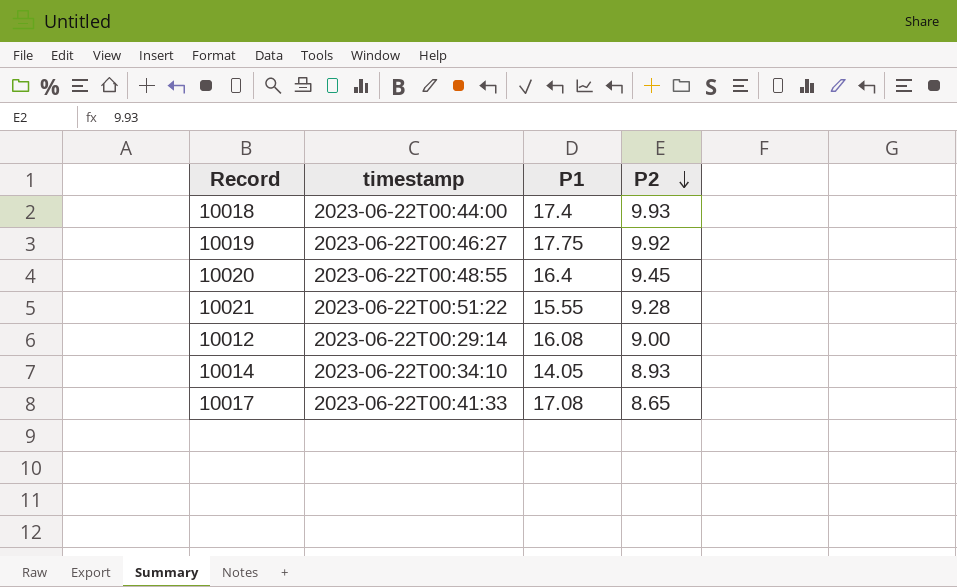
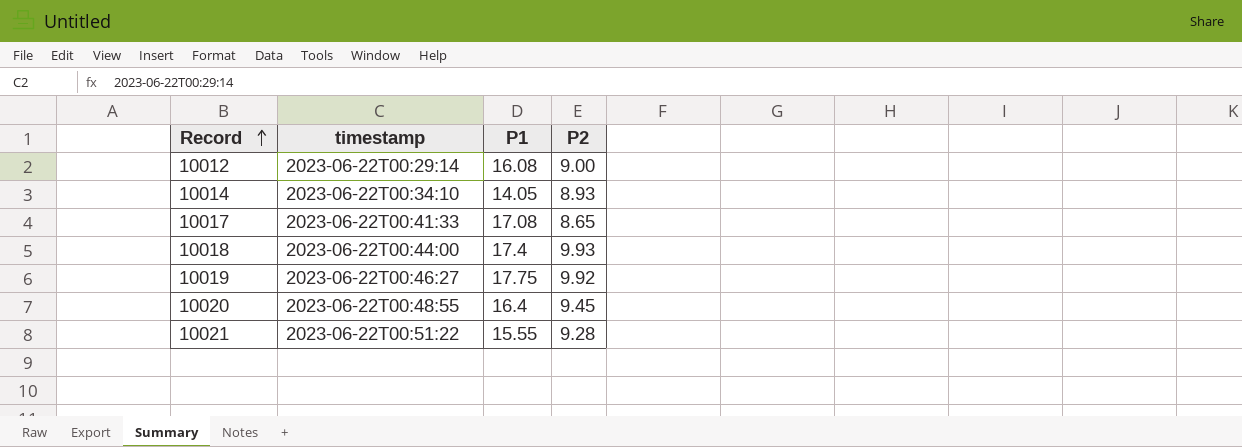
row order: P2 descending -> Record ascending

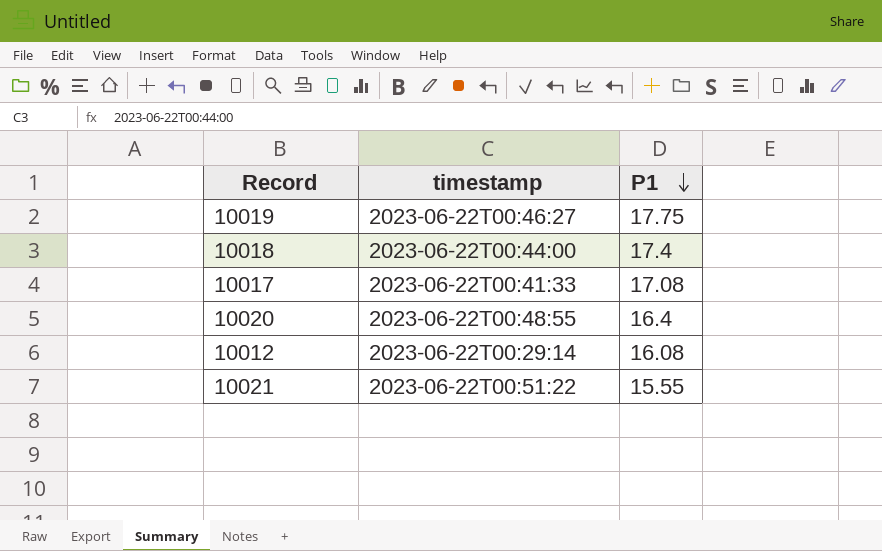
row order: Record ascending -> P1 descending
column P2 | position: 4 -> none
row 10014: 2023-06-22T00:34:10 | 14.05 | 8.93 -> none

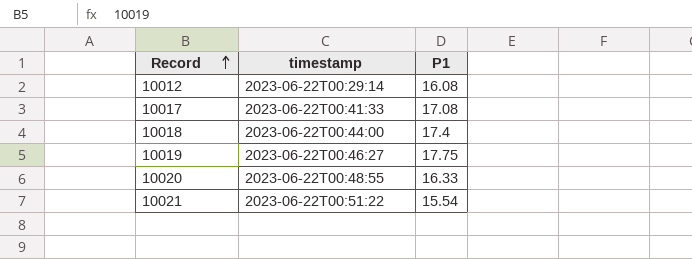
row order: P1 descending -> Record ascending
10020 | P1: 16.4 -> 16.33
10021 | P1: 15.55 -> 15.54

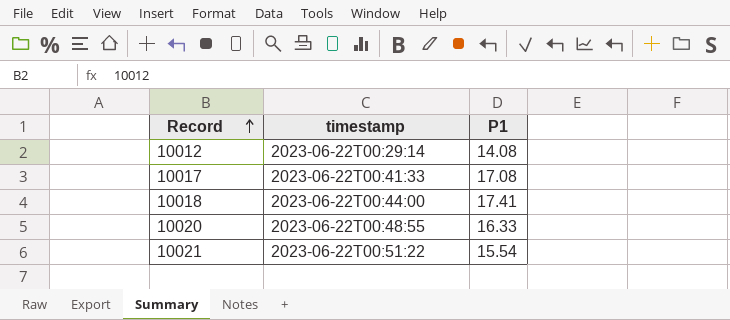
row 10019: 2023-06-22T00:46:27 | 17.75 -> none
10012 | P1: 16.08 -> 14.08
10018 | P1: 17.4 -> 17.41

